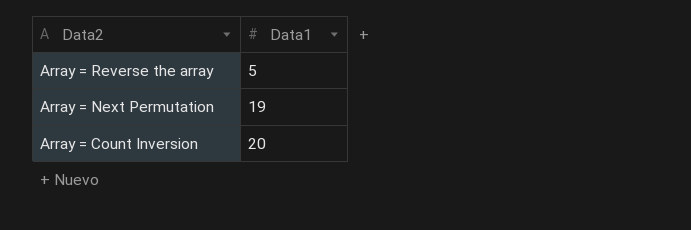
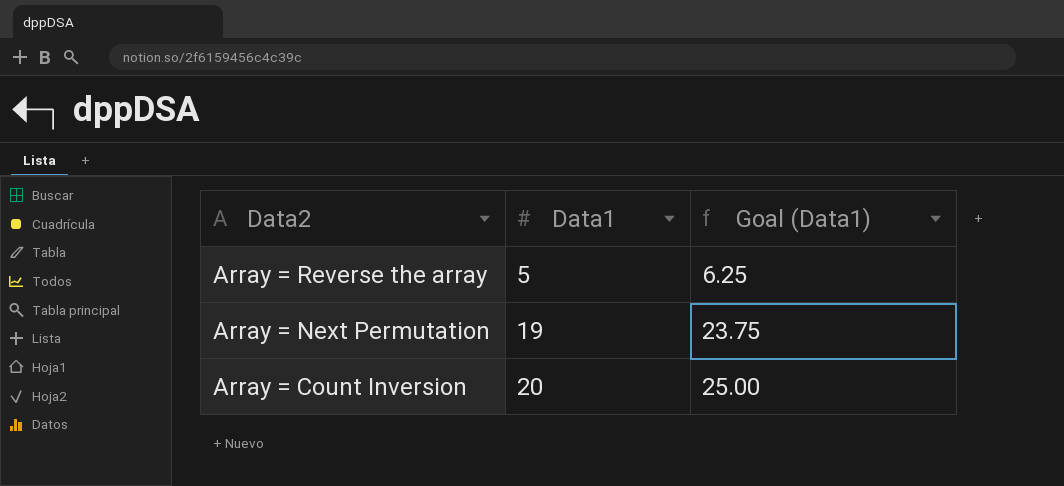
column Goal (Data1) | formula: none -> [Data1] * 1.25

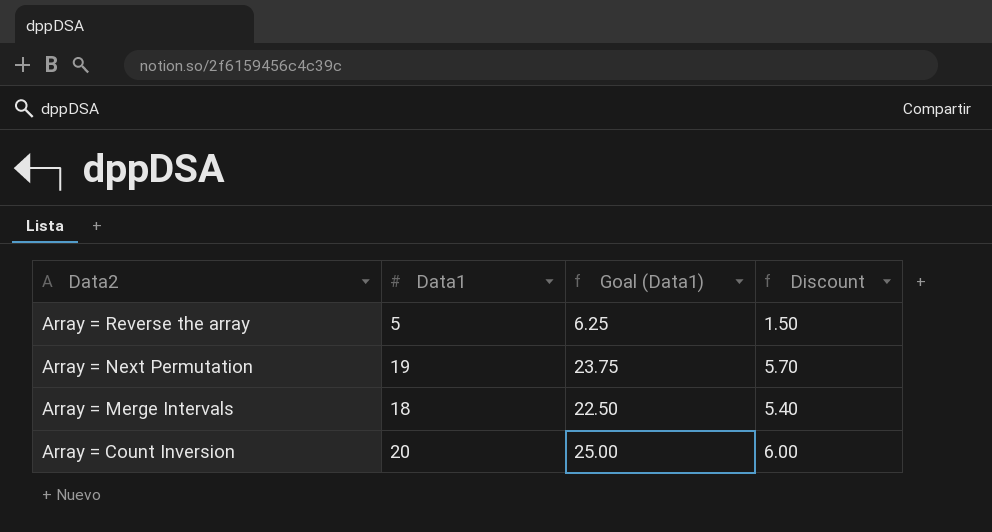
column Discount | formula: none -> [Data1] * 0.3
row Array = Merge Intervals: none -> 18 | 22.50 | 5.40

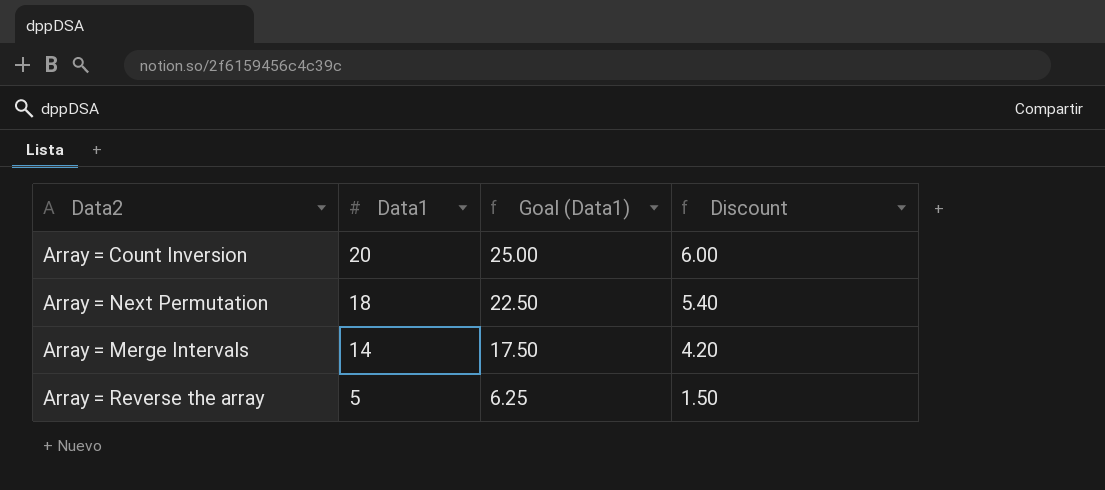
row order: Data2 descending -> Data1 descending
Array = Next Permutation | Data1: 19 -> 18
Array = Next Permutation | Goal (Data1): 23.75 -> 22.50
Array = Next Permutation | Discount: 5.70 -> 5.40
Array = Merge Intervals | Data1: 18 -> 14
Array = Merge Intervals | Goal (Data1): 22.50 -> 17.50
Array = Merge Intervals | Discount: 5.40 -> 4.20

